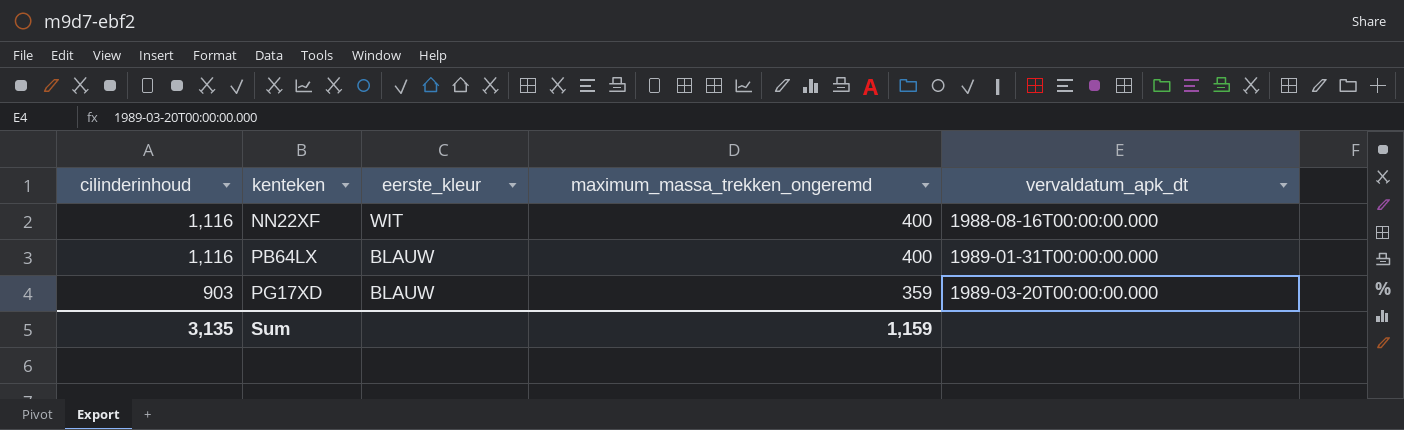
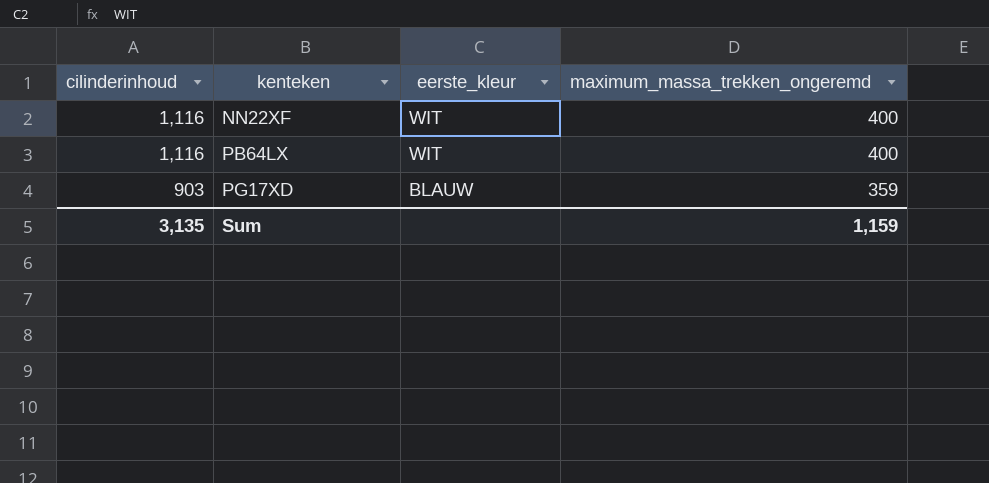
column vervaldatum_apk_dt | position: 5 -> none
PB64LX | eerste_kleur: BLAUW -> WIT

